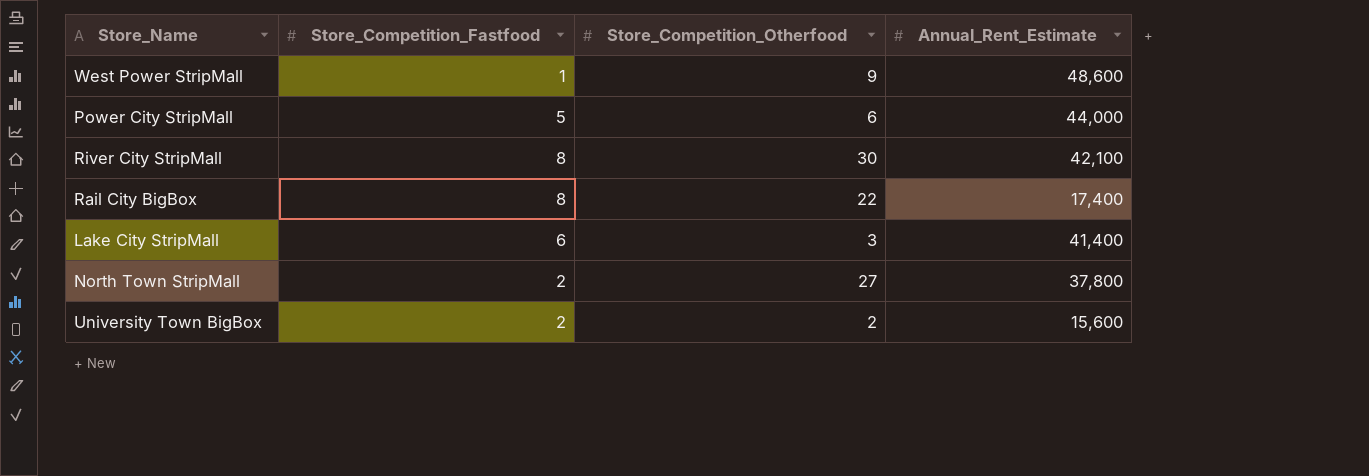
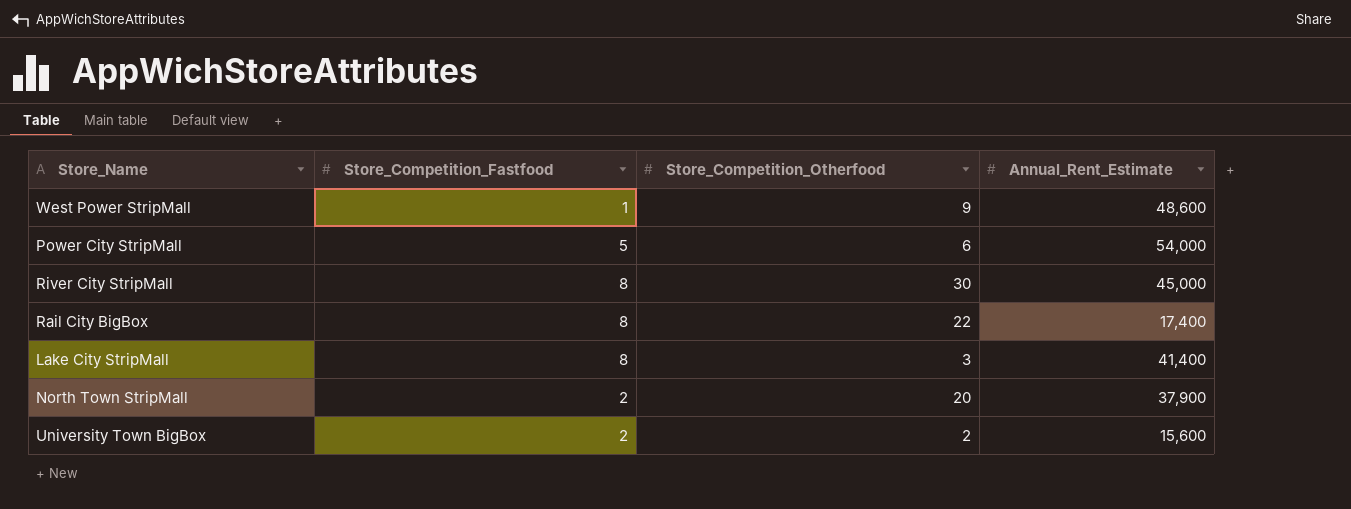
Power City StripMall | Annual_Rent_Estimate: 44,000 -> 54,000
River City StripMall | Annual_Rent_Estimate: 42,100 -> 45,000
Lake City StripMall | Store_Competition_Fastfood: 6 -> 8
North Town StripMall | Store_Competition_Otherfood: 27 -> 20
North Town StripMall | Annual_Rent_Estimate: 37,800 -> 37,900

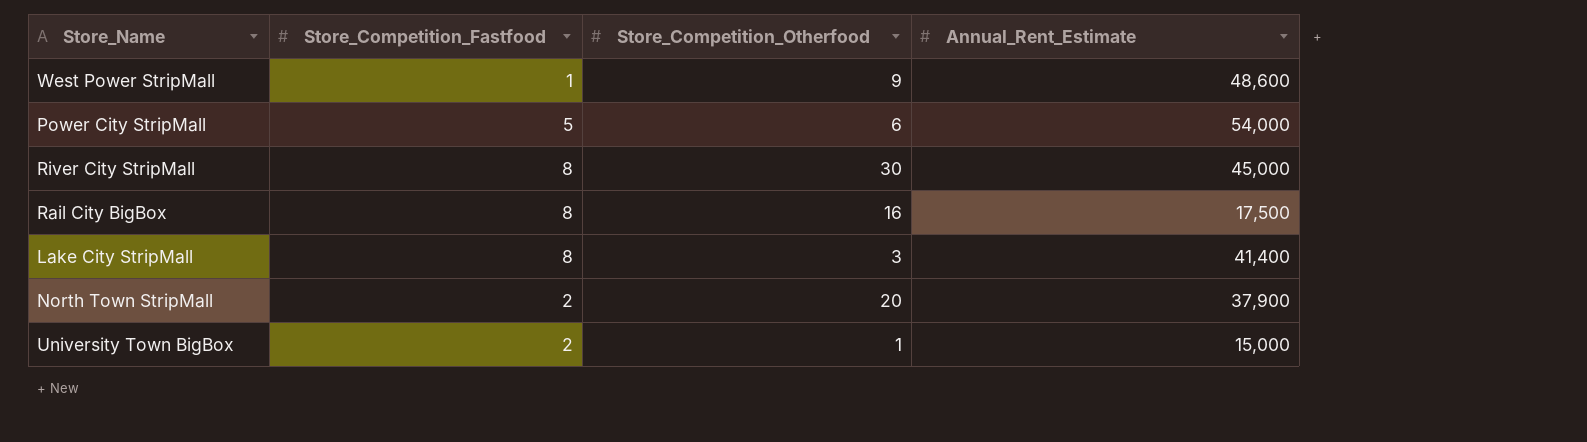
Rail City BigBox | Store_Competition_Otherfood: 22 -> 16
Rail City BigBox | Annual_Rent_Estimate: 17,400 -> 17,500
University Town BigBox | Store_Competition_Otherfood: 2 -> 1
University Town BigBox | Annual_Rent_Estimate: 15,600 -> 15,000

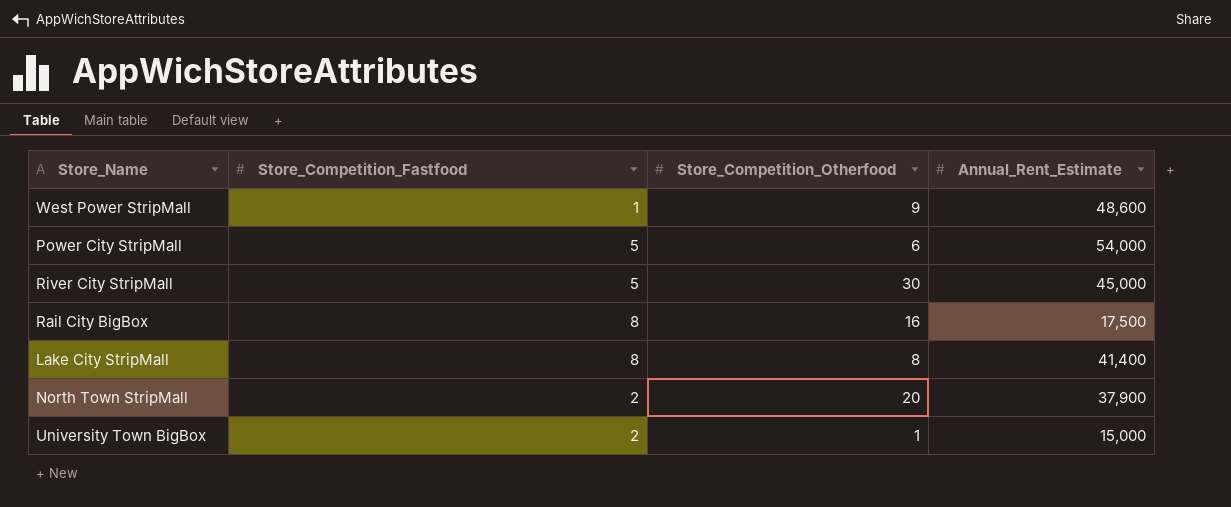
River City StripMall | Store_Competition_Fastfood: 8 -> 5
Lake City StripMall | Store_Competition_Otherfood: 3 -> 8

